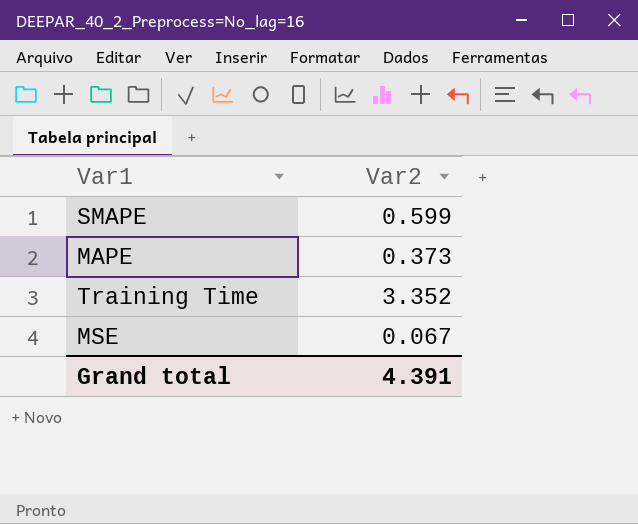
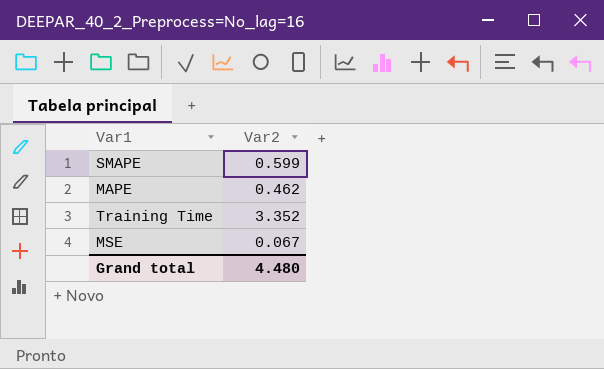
MAPE | Var2: 0.373 -> 0.462
Grand total | Var2: 4.391 -> 4.480

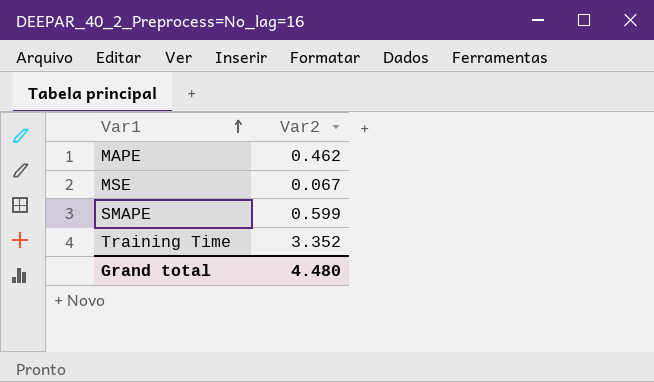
row order: none -> Var1 ascending

